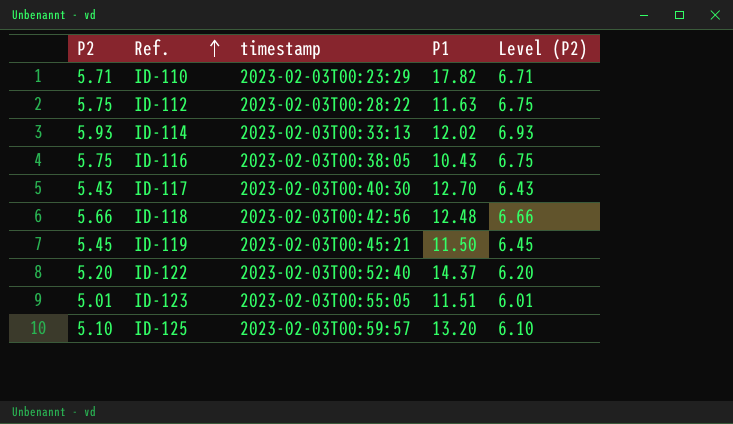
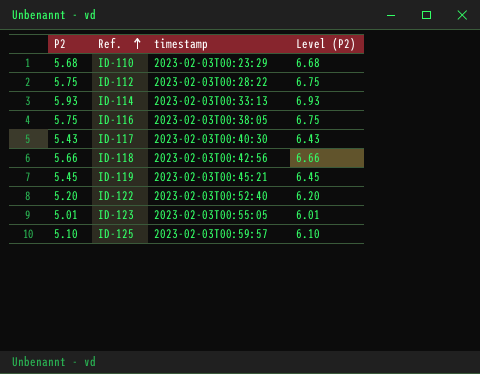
column P1 | position: 4 -> none
ID-110 | P2: 5.71 -> 5.68
ID-110 | Level (P2): 6.71 -> 6.68

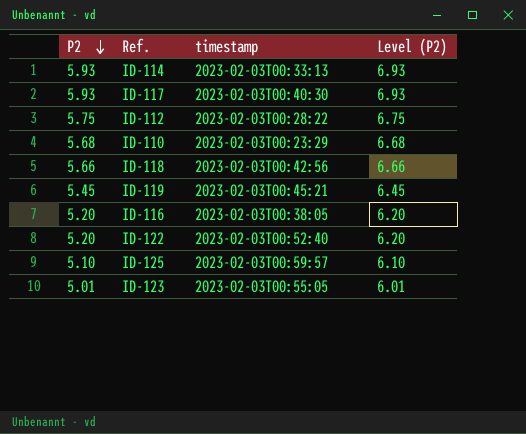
row order: Ref. ascending -> P2 descending
ID-117 | P2: 5.43 -> 5.93
ID-117 | Level (P2): 6.43 -> 6.93
ID-116 | P2: 5.75 -> 5.20
ID-116 | Level (P2): 6.75 -> 6.20

